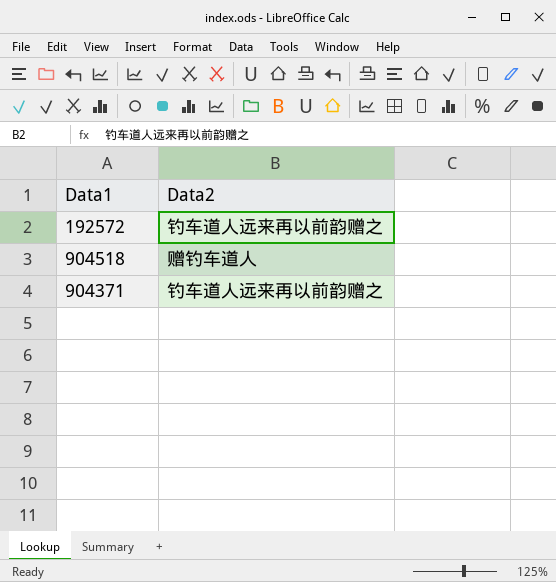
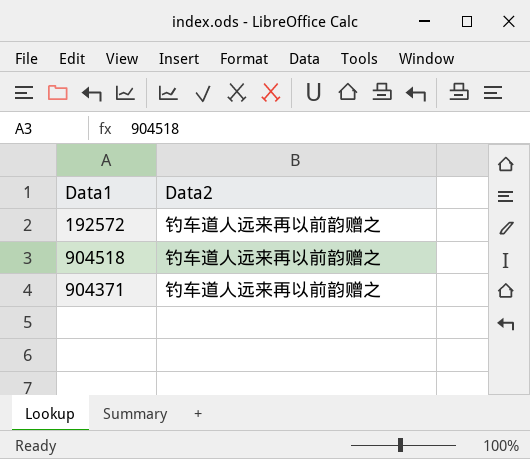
904518 | Data2: 赠钓车道人 -> 钓车道人远来再以前韵赠之

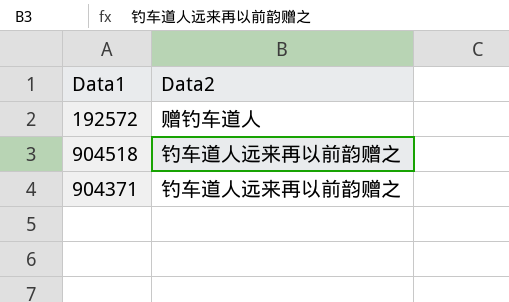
192572 | Data2: 钓车道人远来再以前韵赠之 -> 赠钓车道人

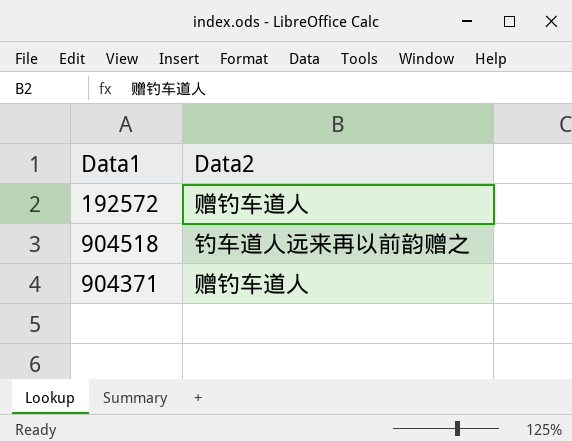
904371 | Data2: 钓车道人远来再以前韵赠之 -> 赠钓车道人

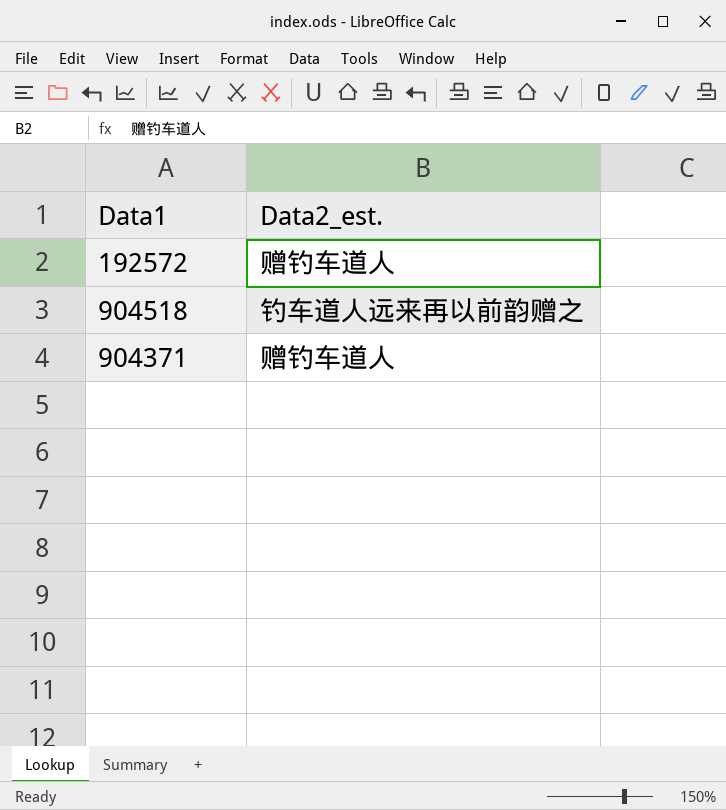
column name: Data2 -> Data2_est.

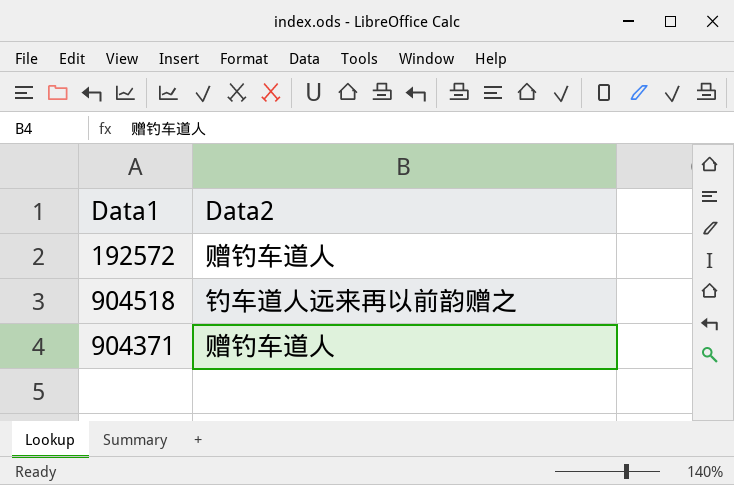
column name: Data2_est. -> Data2

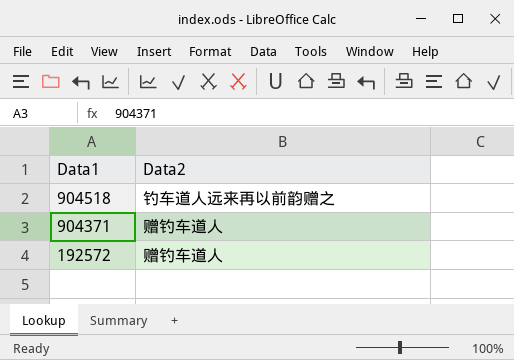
row order: none -> Data1 descending

